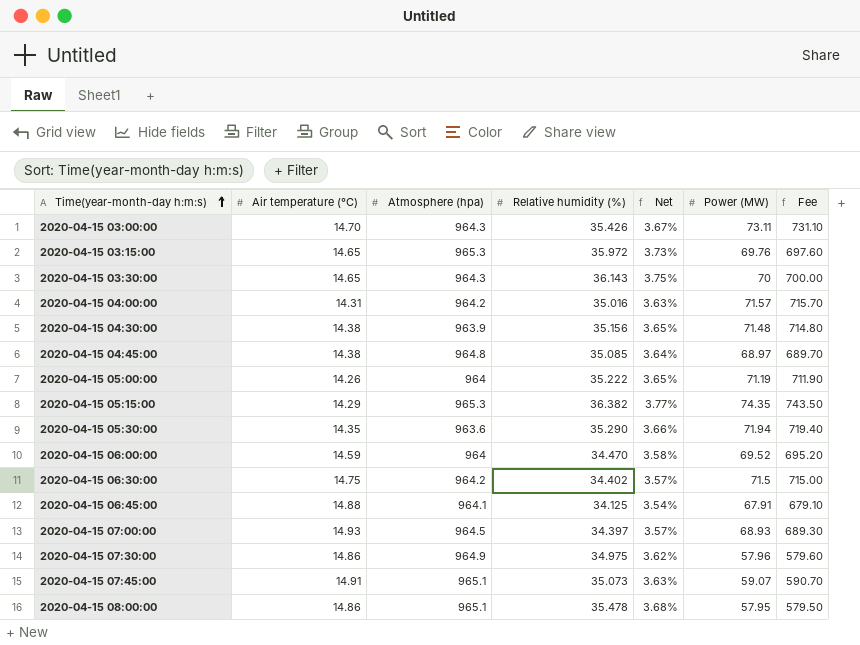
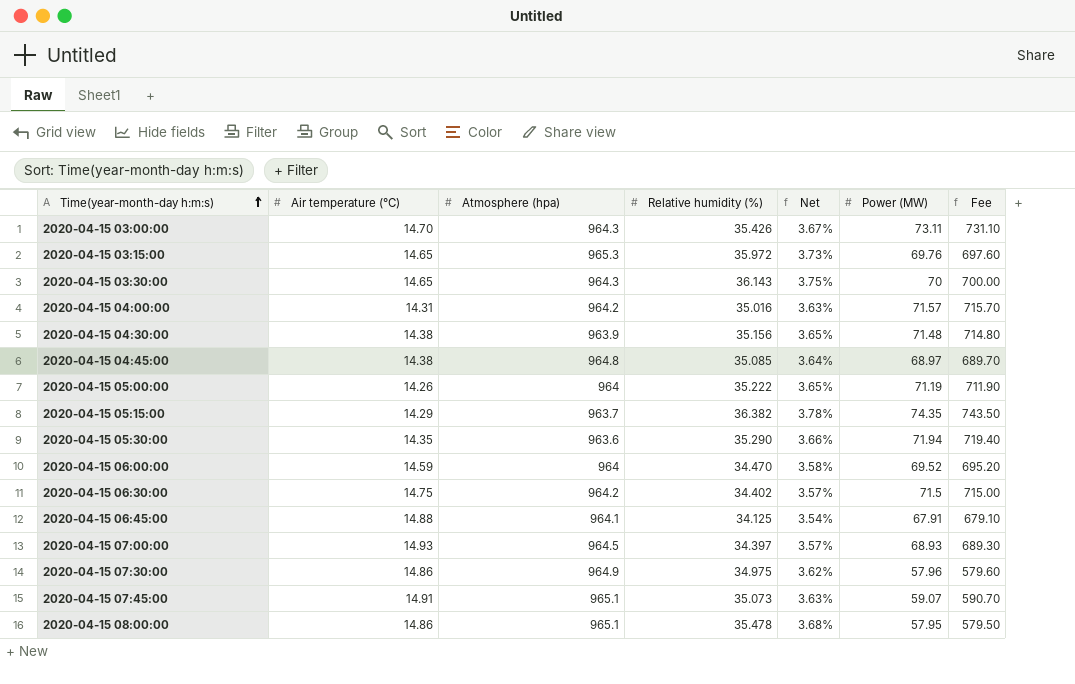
2020-04-15 05:15:00 | Atmosphere (hpa): 965.3 -> 963.7
2020-04-15 05:15:00 | Net: 3.77% -> 3.78%

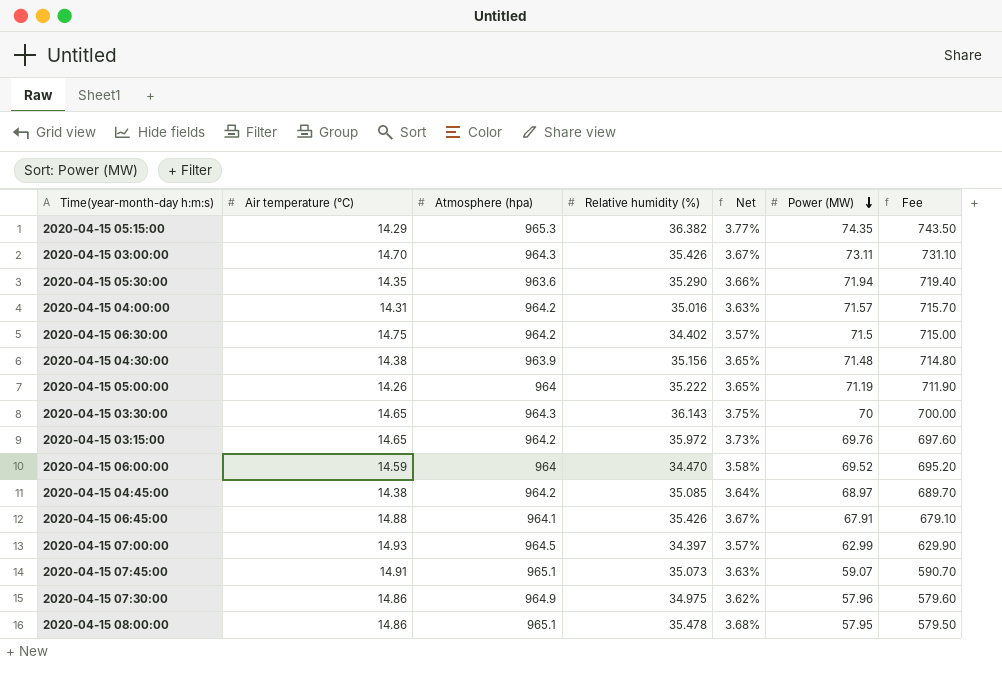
row order: Time(year-month-day h:m:s) ascending -> Power (MW) descending
2020-04-15 05:15:00 | Atmosphere (hpa): 963.7 -> 965.3
2020-04-15 05:15:00 | Net: 3.78% -> 3.77%
2020-04-15 03:15:00 | Atmosphere (hpa): 965.3 -> 964.2
2020-04-15 04:45:00 | Atmosphere (hpa): 964.8 -> 964.2
2020-04-15 06:45:00 | Relative humidity (%): 34.125 -> 35.426
2020-04-15 06:45:00 | Net: 3.54% -> 3.67%
2020-04-15 07:00:00 | Power (MW): 68.93 -> 62.99
2020-04-15 07:00:00 | Fee: 689.30 -> 629.90

